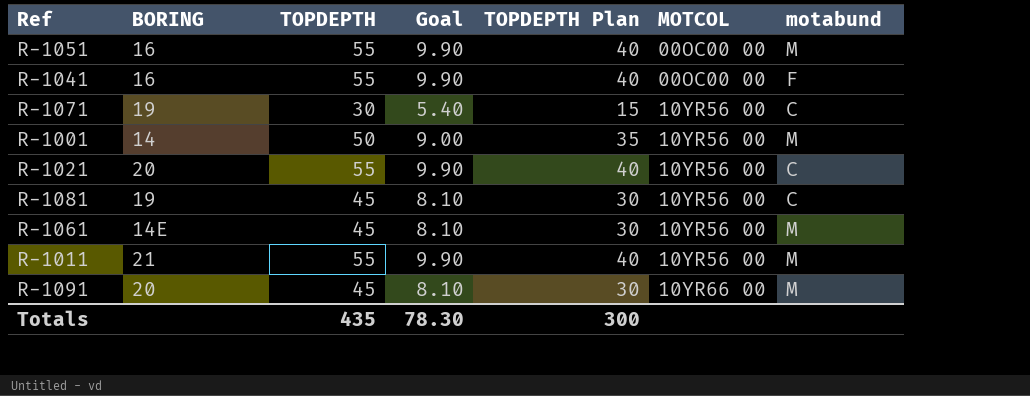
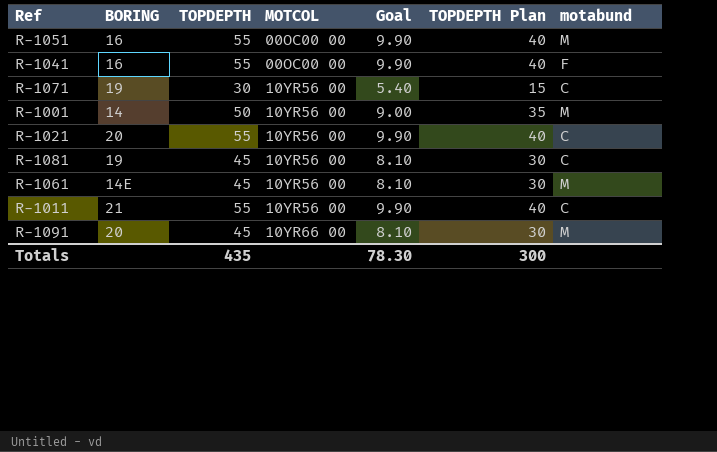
column MOTCOL | position: 6 -> 4
R-1011 | motabund: M -> C

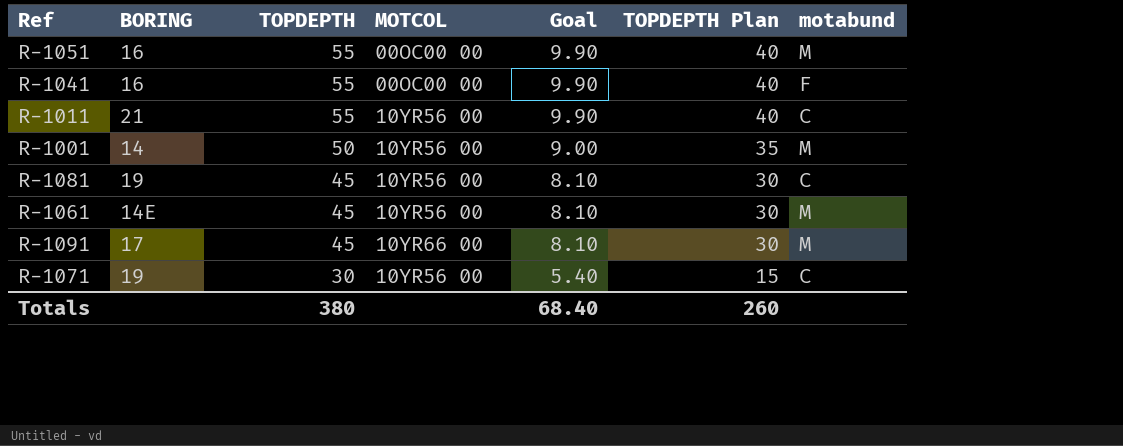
row order: MOTCOL ascending -> TOPDEPTH descending
row R-1021: 20 | 55 | 10YR56 00 | 9.90 | 40 | C -> none
R-1091 | BORING: 20 -> 17
Totals | TOPDEPTH: 435 -> 380
Totals | Goal: 78.30 -> 68.40
Totals | TOPDEPTH Plan: 300 -> 260

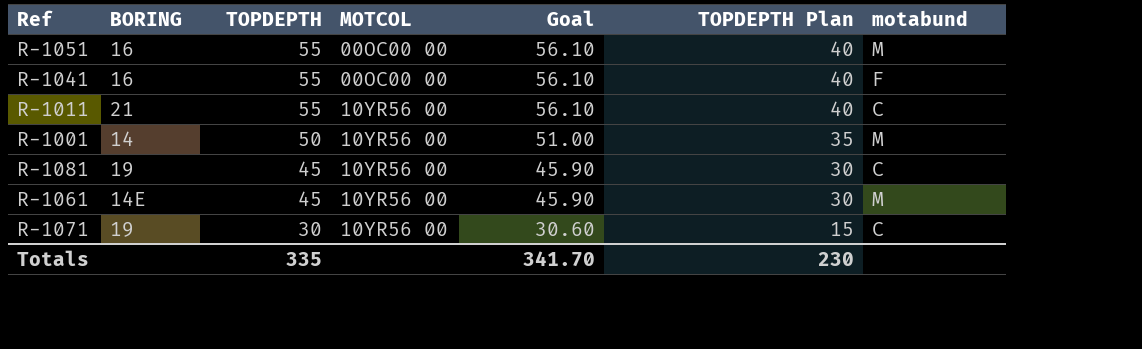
column Goal | formula: [TOPDEPTH] * 0.18 -> [TOPDEPTH] * 1.02
row R-1091: 17 | 45 | 10YR66 00 | 8.10 | 30 | M -> none
Totals | TOPDEPTH: 380 -> 335
Totals | Goal: 68.40 -> 341.70
Totals | TOPDEPTH Plan: 260 -> 230

